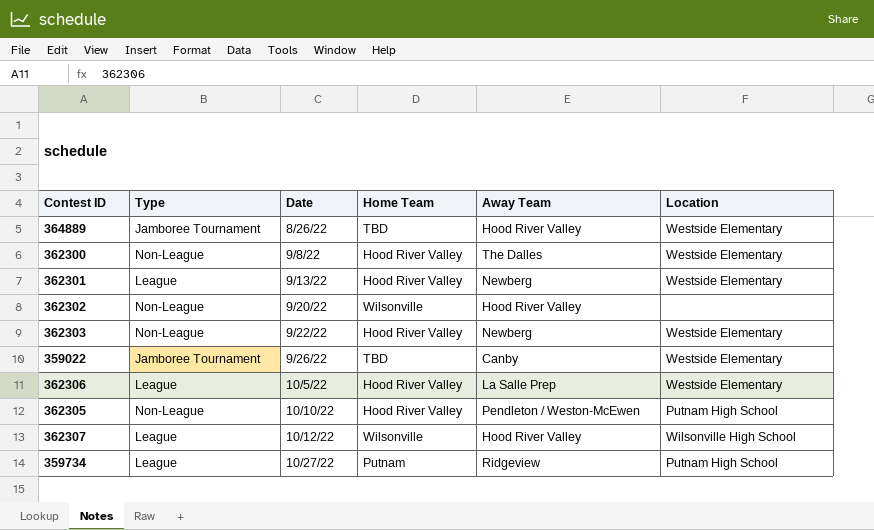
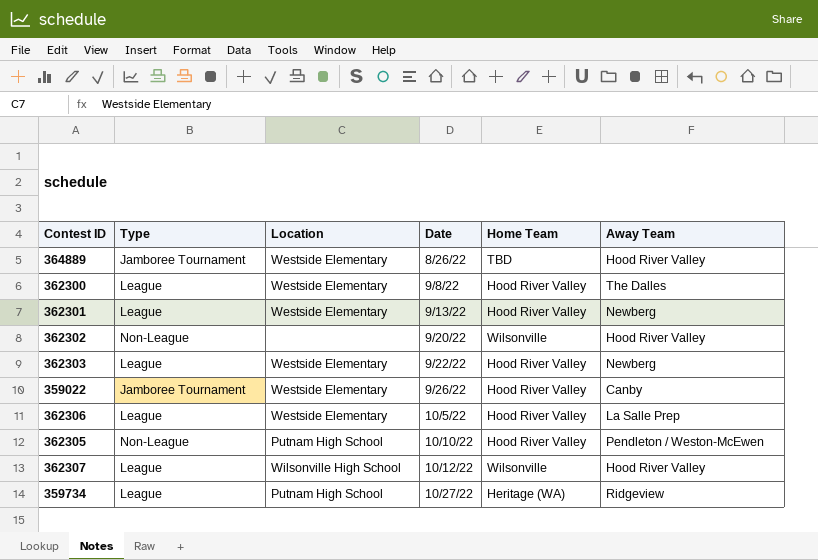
column Location | position: 6 -> 3
362300 | Type: Non-League -> League
362303 | Type: Non-League -> League
359022 | Home Team: TBD -> Hood River Valley
359734 | Home Team: Putnam -> Heritage (WA)

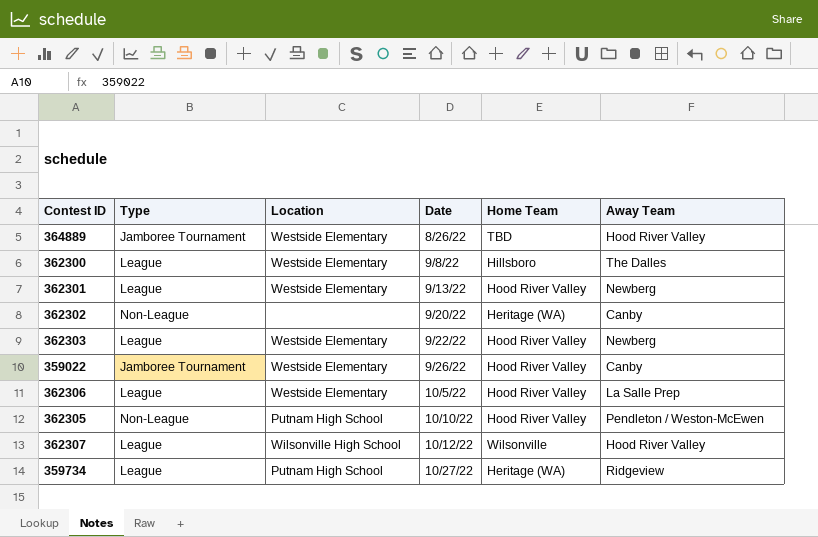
362300 | Home Team: Hood River Valley -> Hillsboro
362302 | Home Team: Wilsonville -> Heritage (WA)
362302 | Away Team: Hood River Valley -> Canby

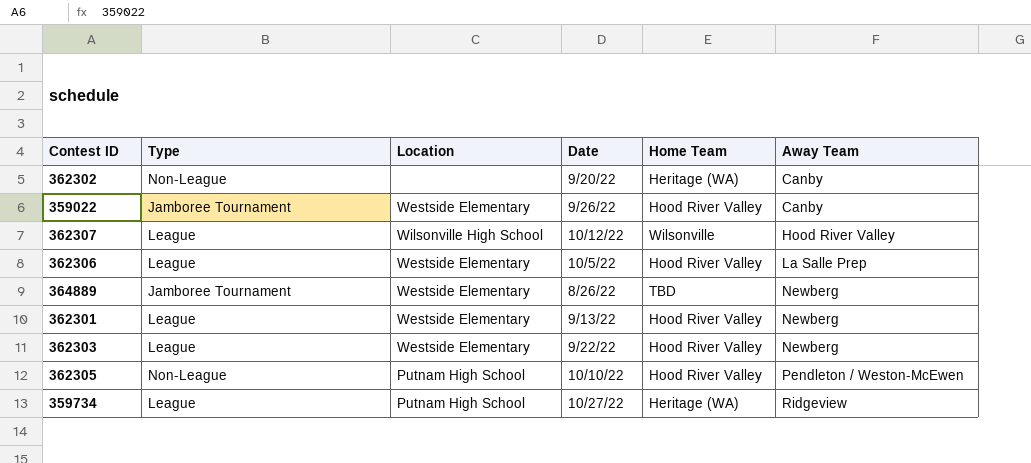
row order: Date ascending -> Away Team ascending
row 362300: League | Westside Elementary | 9/8/22 | Hillsboro | The Dalles -> none
364889 | Away Team: Hood River Valley -> Newberg

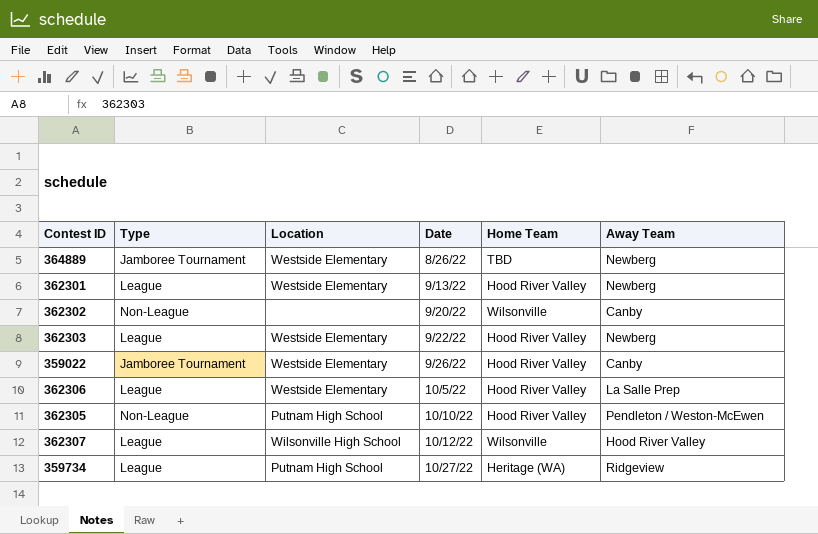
row order: Away Team ascending -> Date ascending
362302 | Home Team: Heritage (WA) -> Wilsonville

